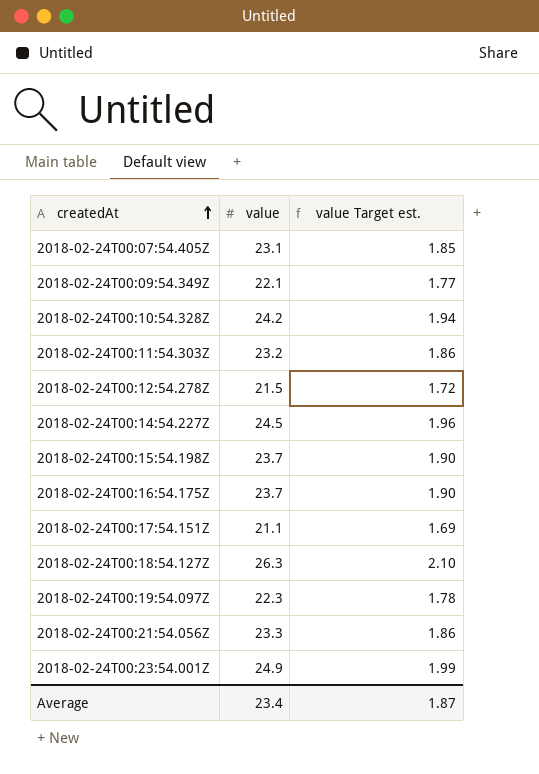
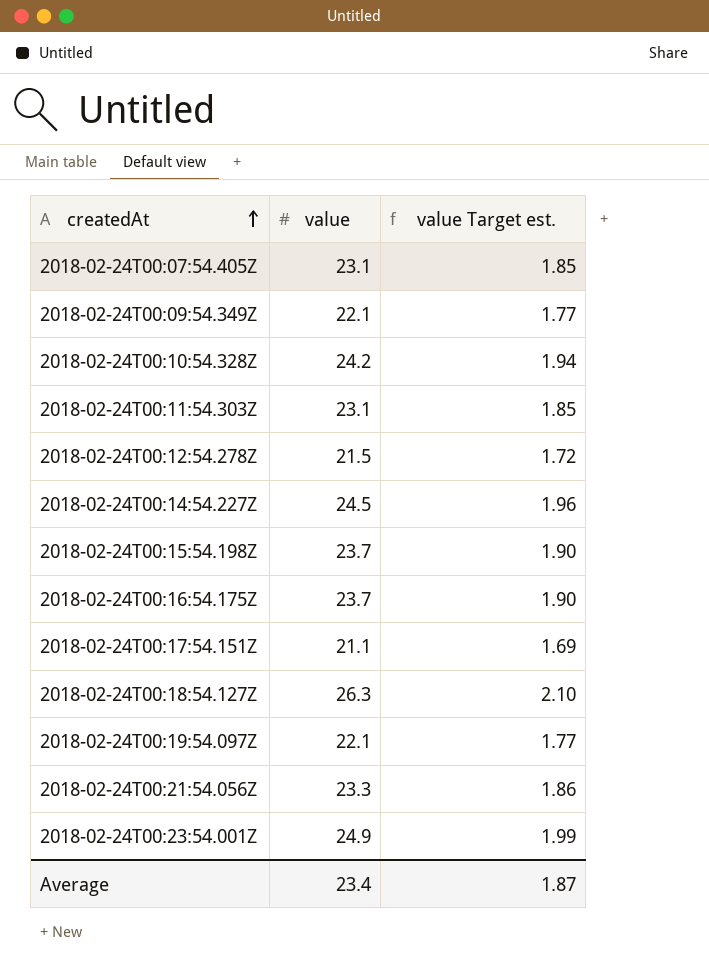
2018-02-24T00:11:54.303Z | value: 23.2 -> 23.1
2018-02-24T00:11:54.303Z | value Target est.: 1.86 -> 1.85
2018-02-24T00:19:54.097Z | value: 22.3 -> 22.1
2018-02-24T00:19:54.097Z | value Target est.: 1.78 -> 1.77

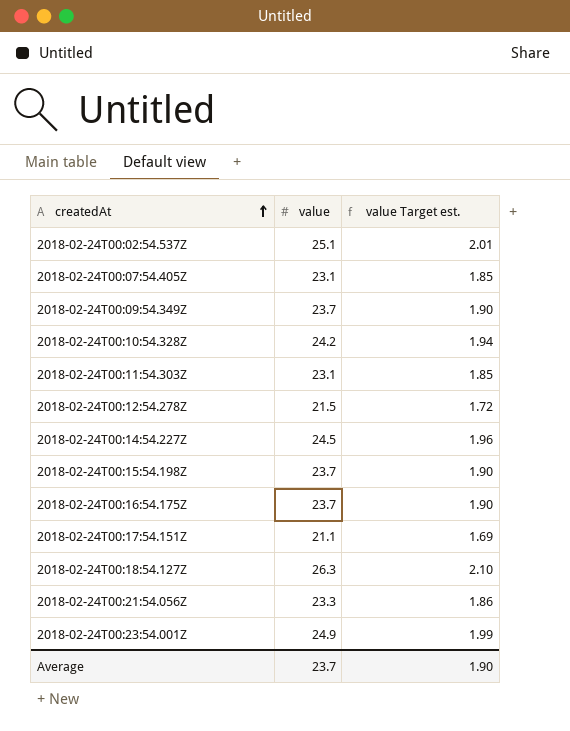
row 2018-02-24T00:19:54.097Z: 22.1 | 1.77 -> none
row 2018-02-24T00:02:54.537Z: none -> 25.1 | 2.01
2018-02-24T00:09:54.349Z | value: 22.1 -> 23.7
2018-02-24T00:09:54.349Z | value Target est.: 1.77 -> 1.90
Average | value: 23.4 -> 23.7
Average | value Target est.: 1.87 -> 1.90

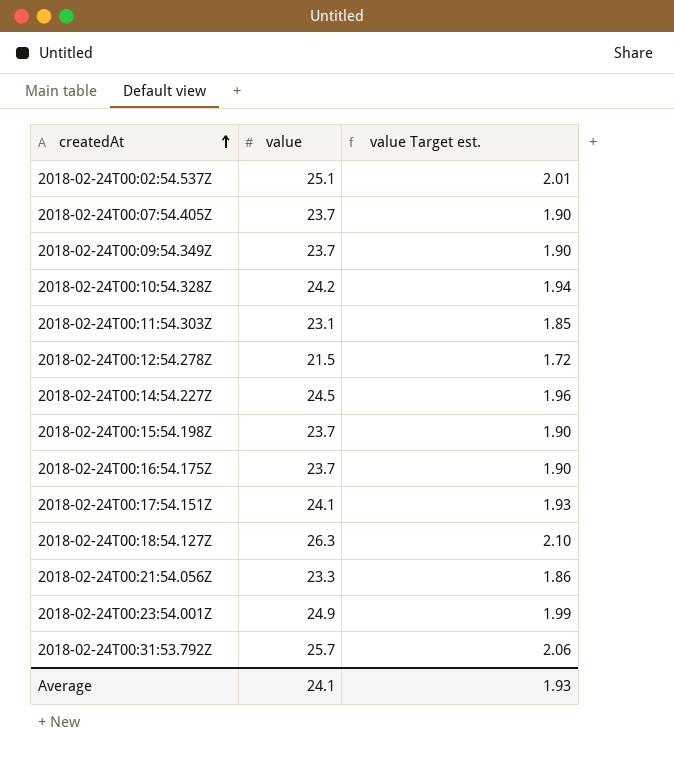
2018-02-24T00:07:54.405Z | value: 23.1 -> 23.7
2018-02-24T00:07:54.405Z | value Target est.: 1.85 -> 1.90
2018-02-24T00:17:54.151Z | value: 21.1 -> 24.1
2018-02-24T00:17:54.151Z | value Target est.: 1.69 -> 1.93
row 2018-02-24T00:31:53.792Z: none -> 25.7 | 2.06
Average | value: 23.7 -> 24.1
Average | value Target est.: 1.90 -> 1.93

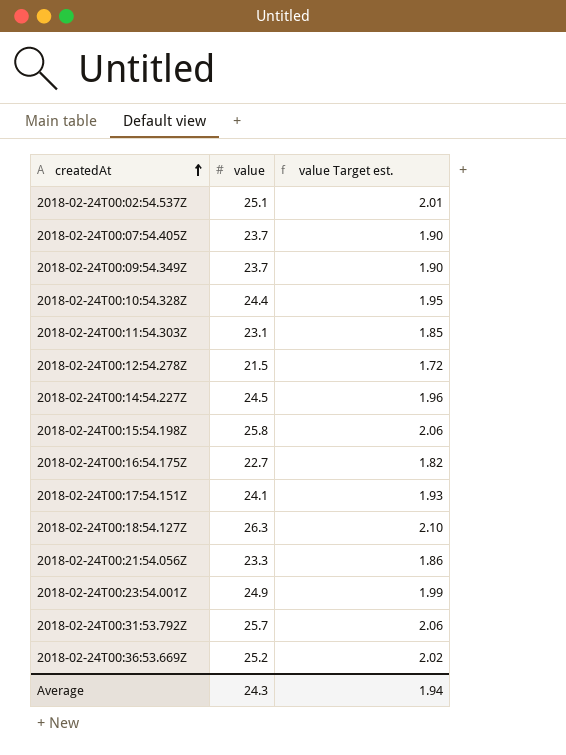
2018-02-24T00:10:54.328Z | value: 24.2 -> 24.4
2018-02-24T00:10:54.328Z | value Target est.: 1.94 -> 1.95
2018-02-24T00:15:54.198Z | value: 23.7 -> 25.8
2018-02-24T00:15:54.198Z | value Target est.: 1.90 -> 2.06
2018-02-24T00:16:54.175Z | value: 23.7 -> 22.7
2018-02-24T00:16:54.175Z | value Target est.: 1.90 -> 1.82
row 2018-02-24T00:36:53.669Z: none -> 25.2 | 2.02
Average | value: 24.1 -> 24.3
Average | value Target est.: 1.93 -> 1.94

